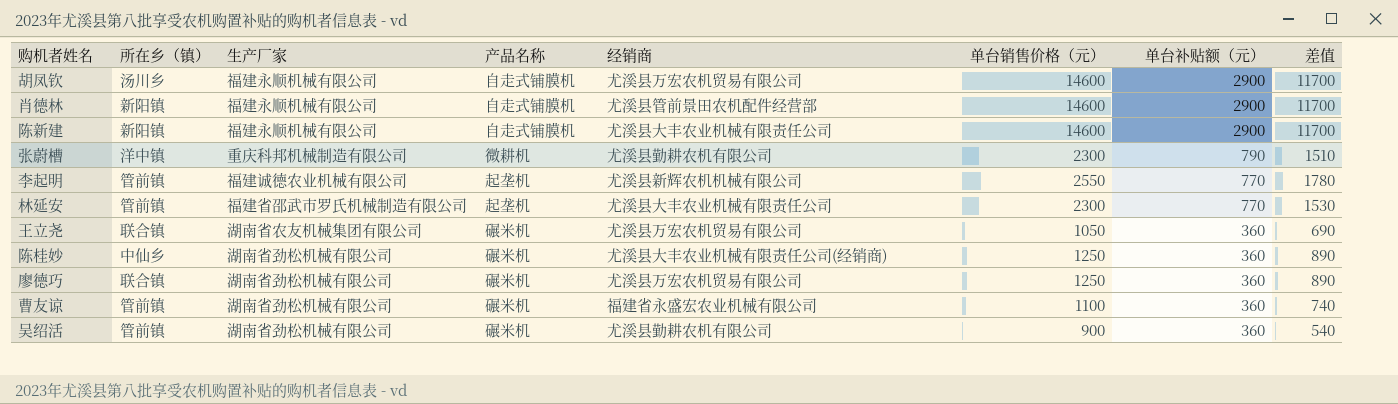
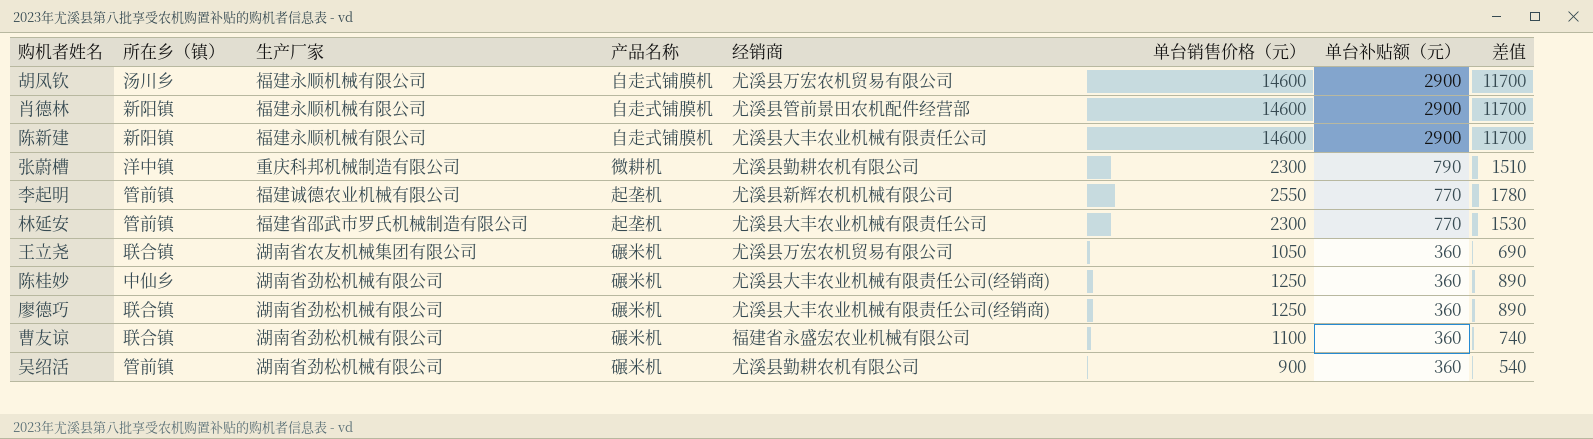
廖德巧 | 经销商: 尤溪县万宏农机贸易有限公司 -> 尤溪县大丰农业机械有限责任公司(经销商)
曹友谅 | 所在乡（镇）: 管前镇 -> 联合镇

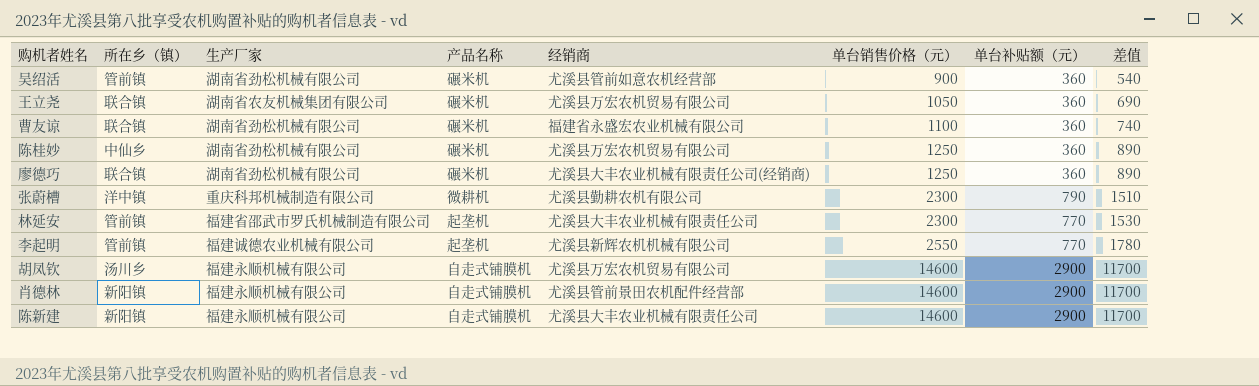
row order: 单台补贴额（元） descending -> 单台销售价格（元） ascending
吴绍活 | 经销商: 尤溪县勤耕农机有限公司 -> 尤溪县管前如意农机经营部
陈桂妙 | 经销商: 尤溪县大丰农业机械有限责任公司(经销商) -> 尤溪县万宏农机贸易有限公司

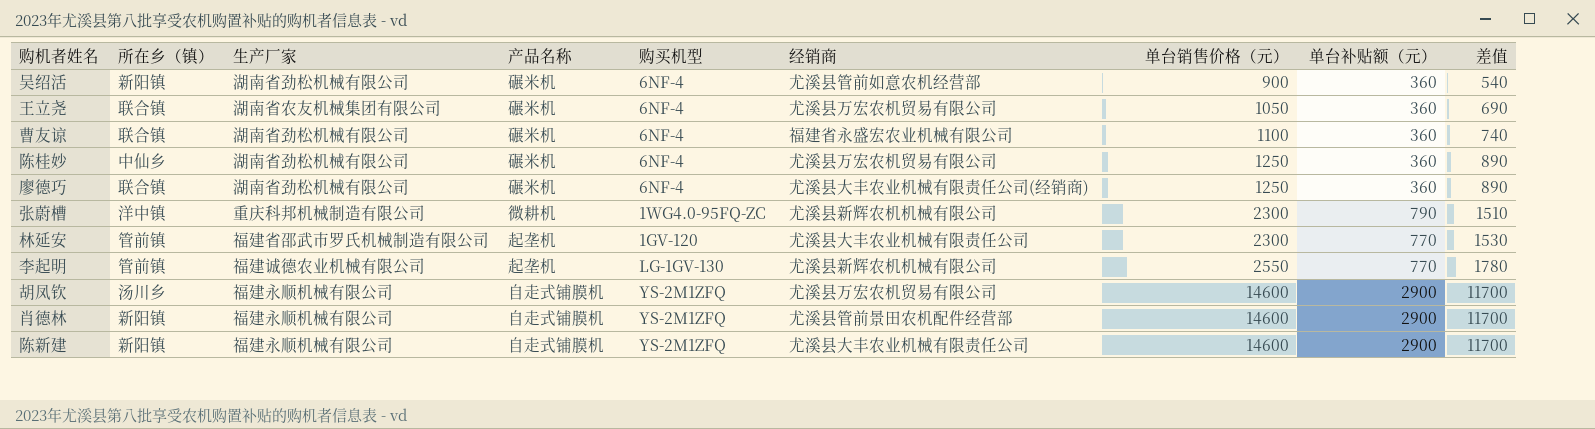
column 购买机型 | position: none -> 5
吴绍活 | 所在乡（镇）: 管前镇 -> 新阳镇
张蔚槽 | 经销商: 尤溪县勤耕农机有限公司 -> 尤溪县新辉农机机械有限公司

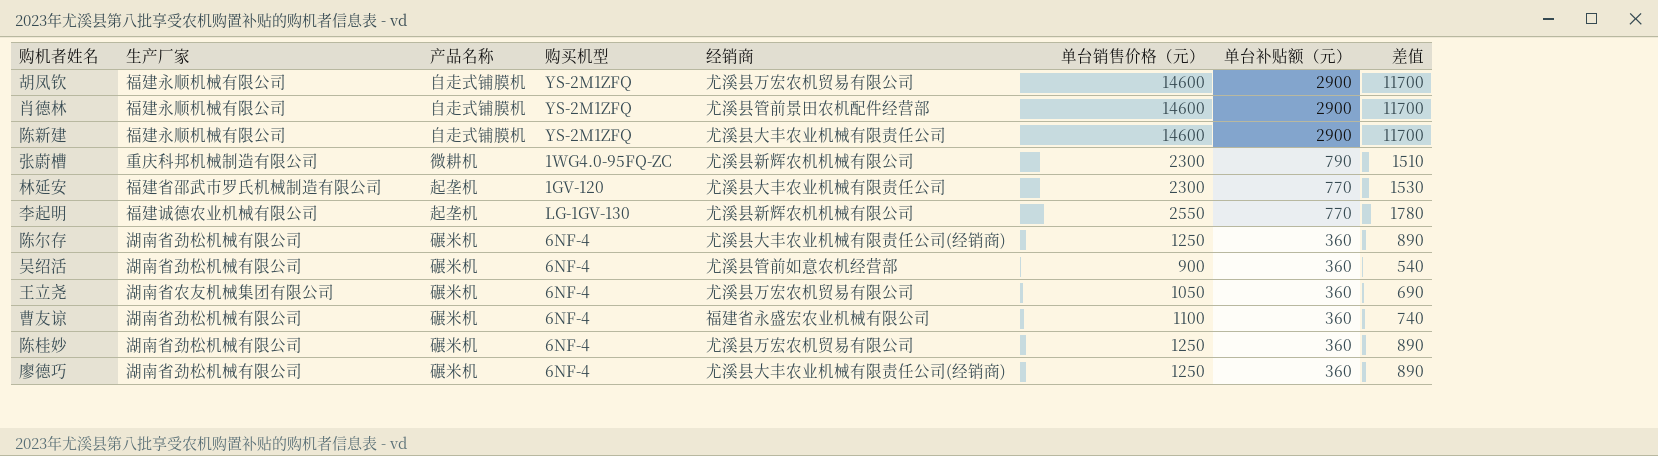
row order: 单台销售价格（元） ascending -> 单台补贴额（元） descending
column 所在乡（镇） | position: 2 -> none
row 陈尔存: none -> 湖南省劲松机械有限公司 | 碾米机 | 6NF-4 | 尤溪县大丰农业机械有限责任公司(经销商) | 1250 | 360 | 890

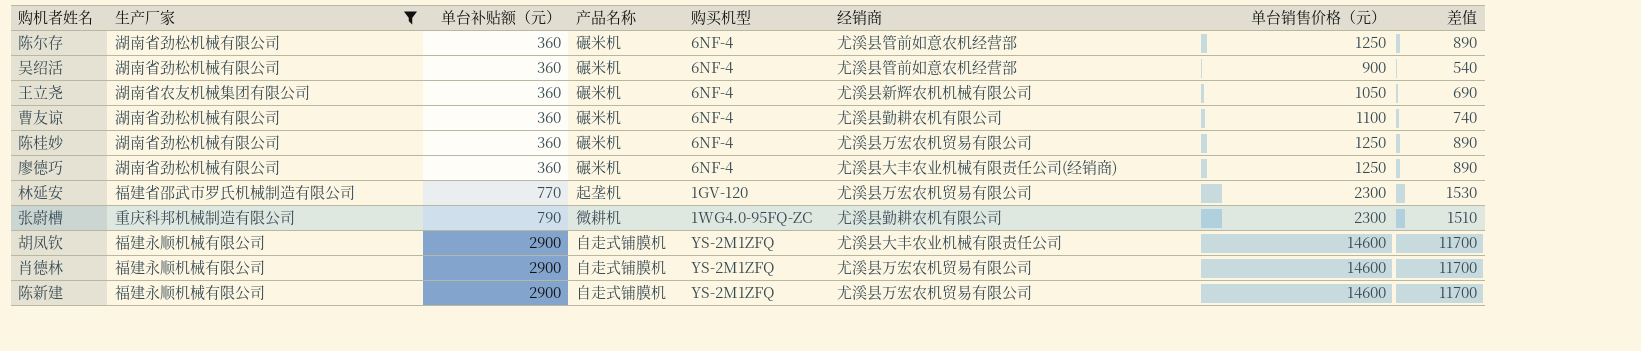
filter: none -> 生产厂家 != 福建诚德农业机械有限公司
row order: 单台补贴额（元） descending -> 单台补贴额（元） ascending
column 单台补贴额（元） | position: 7 -> 3
陈尔存 | 经销商: 尤溪县大丰农业机械有限责任公司(经销商) -> 尤溪县管前如意农机经营部
王立尧 | 经销商: 尤溪县万宏农机贸易有限公司 -> 尤溪县新辉农机机械有限公司
曹友谅 | 经销商: 福建省永盛宏农业机械有限公司 -> 尤溪县勤耕农机有限公司
林延安 | 经销商: 尤溪县大丰农业机械有限责任公司 -> 尤溪县万宏农机贸易有限公司
张蔚槽 | 经销商: 尤溪县新辉农机机械有限公司 -> 尤溪县勤耕农机有限公司
胡凤钦 | 经销商: 尤溪县万宏农机贸易有限公司 -> 尤溪县大丰农业机械有限责任公司
肖德林 | 经销商: 尤溪县管前景田农机配件经营部 -> 尤溪县万宏农机贸易有限公司
陈新建 | 经销商: 尤溪县大丰农业机械有限责任公司 -> 尤溪县万宏农机贸易有限公司

